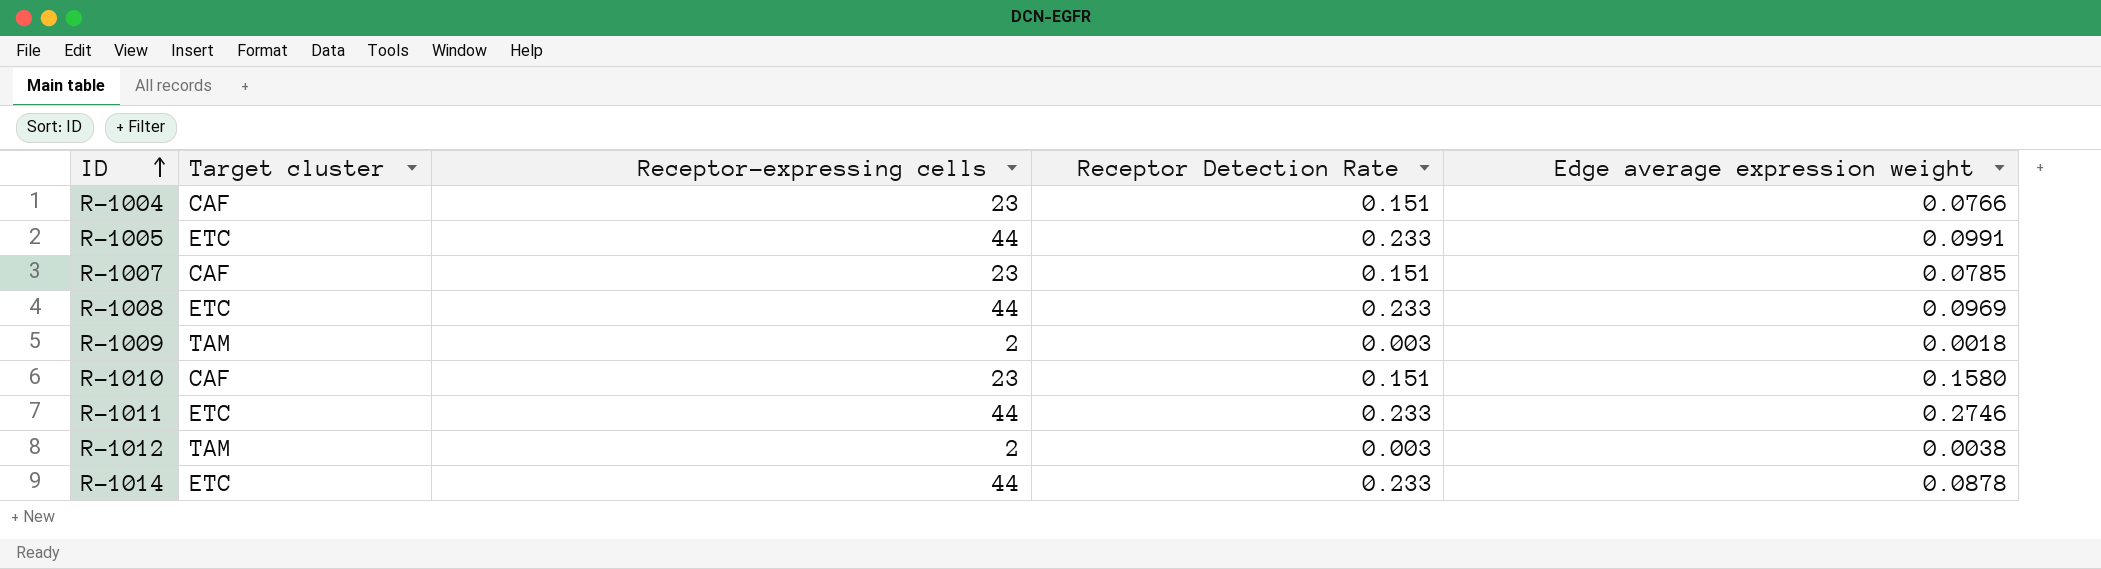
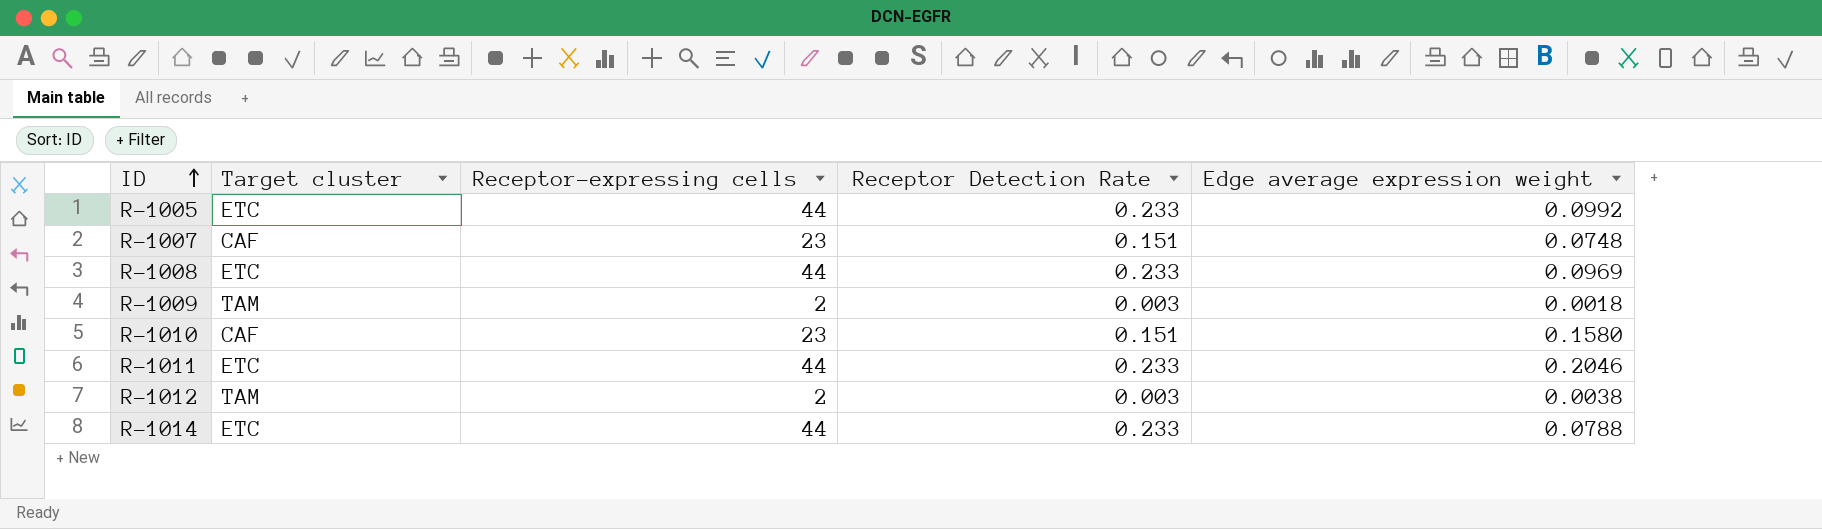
row R-1004: CAF | 23 | 0.151 | 0.0766 -> none
R-1005 | Edge average expression weight: 0.0991 -> 0.0992
R-1007 | Edge average expression weight: 0.0785 -> 0.0748
R-1011 | Edge average expression weight: 0.2746 -> 0.2046
R-1014 | Edge average expression weight: 0.0878 -> 0.0788

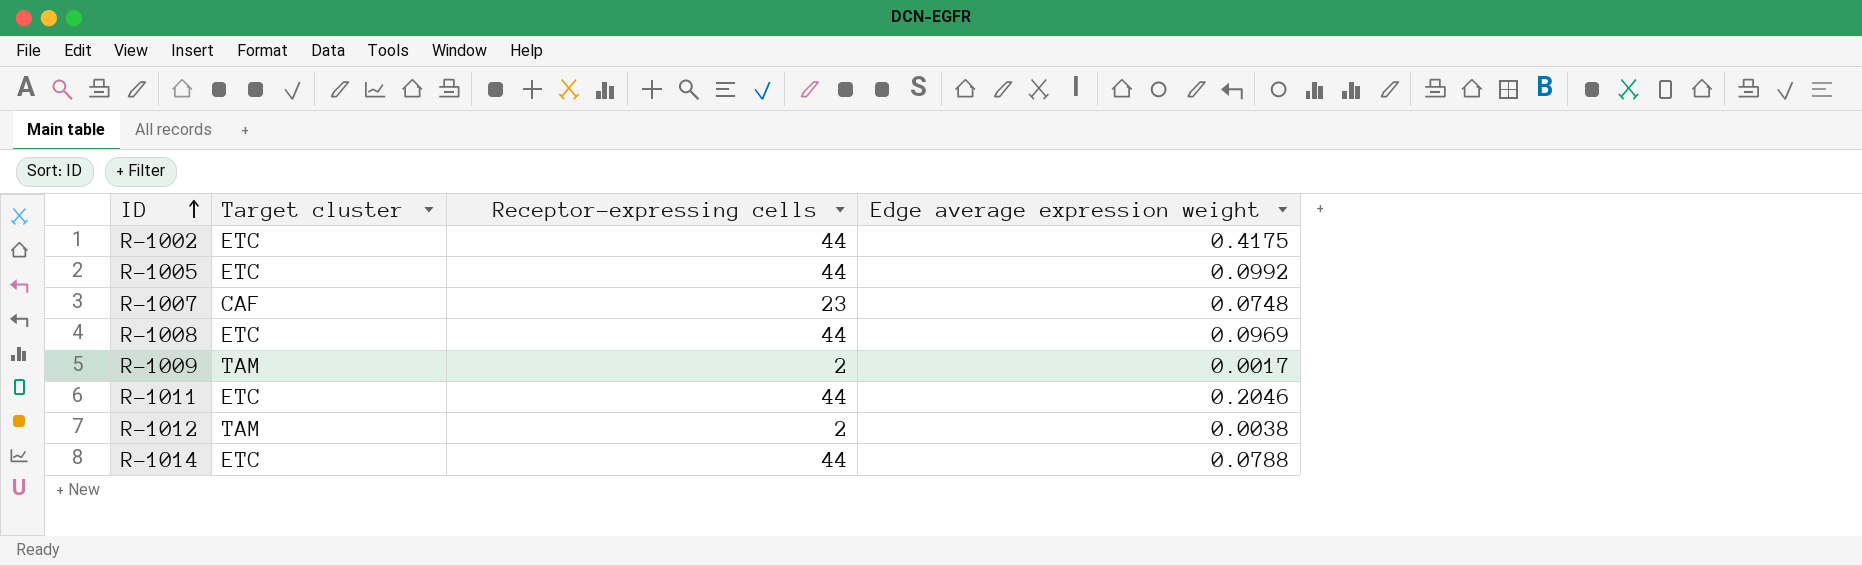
column Receptor Detection Rate | position: 4 -> none
row R-1010: CAF | 23 | 0.151 | 0.1580 -> none
row R-1002: none -> ETC | 44 | 0.4175
R-1009 | Edge average expression weight: 0.0018 -> 0.0017

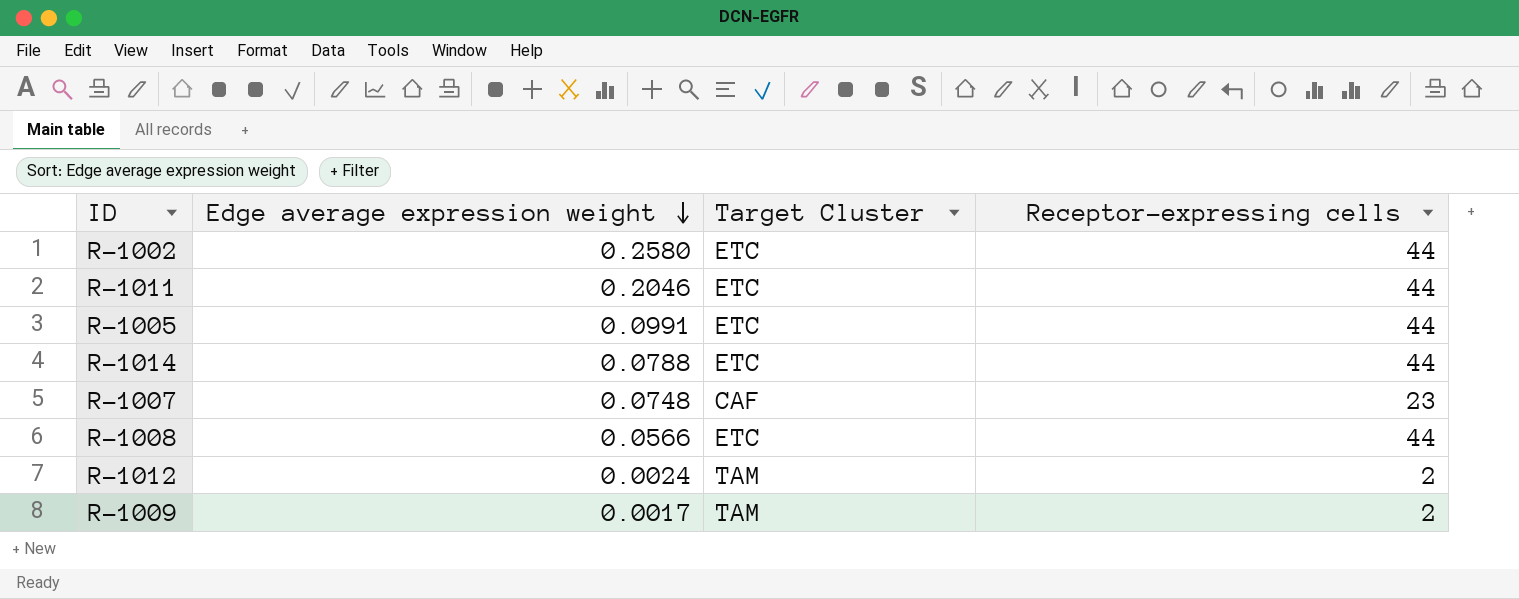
row order: ID ascending -> Edge average expression weight descending
column Edge average expression weight | position: 4 -> 2
column name: Target cluster -> Target Cluster
R-1002 | Edge average expression weight: 0.4175 -> 0.2580
R-1005 | Edge average expression weight: 0.0992 -> 0.0991
R-1008 | Edge average expression weight: 0.0969 -> 0.0566
R-1012 | Edge average expression weight: 0.0038 -> 0.0024

